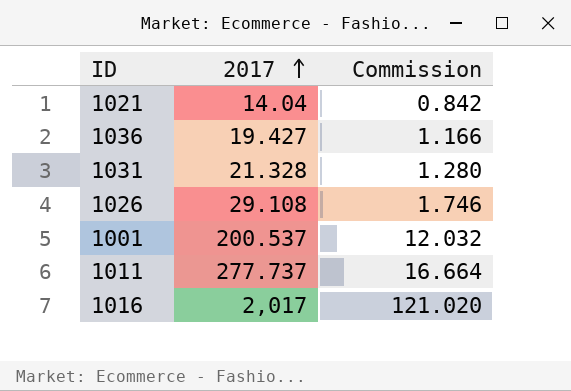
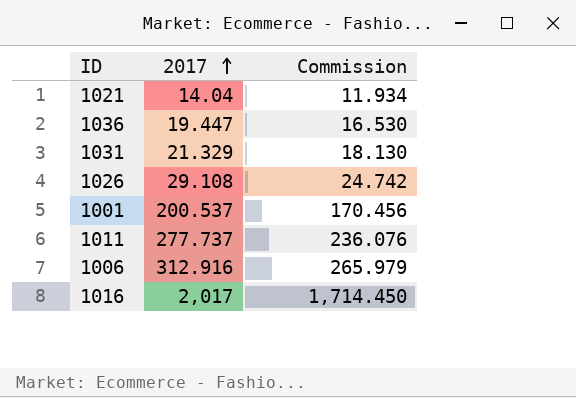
column Commission | formula: [2017] * 0.06 -> [2017] * 0.85
1036 | 2017: 19.427 -> 19.447
1031 | 2017: 21.328 -> 21.329
row 1006: none -> 312.916 | 265.979

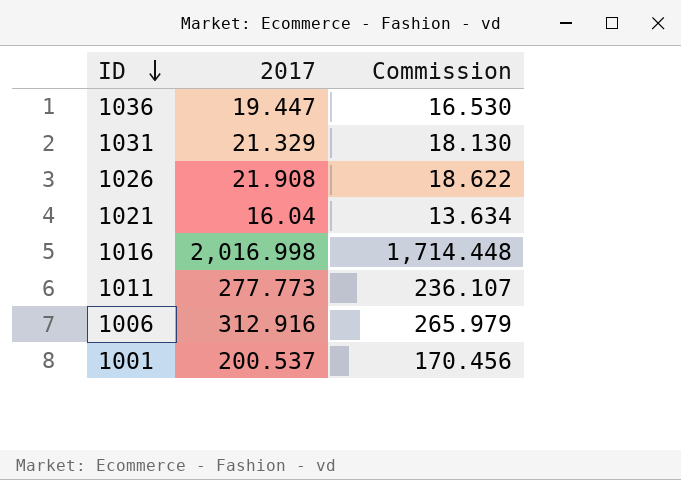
row order: 2017 ascending -> ID descending
1026 | 2017: 29.108 -> 21.908
1026 | Commission: 24.742 -> 18.622
1021 | 2017: 14.04 -> 16.04
1021 | Commission: 11.934 -> 13.634
1016 | 2017: 2,017 -> 2,016.998
1016 | Commission: 1,714.450 -> 1,714.448
1011 | 2017: 277.737 -> 277.773
1011 | Commission: 236.076 -> 236.107

